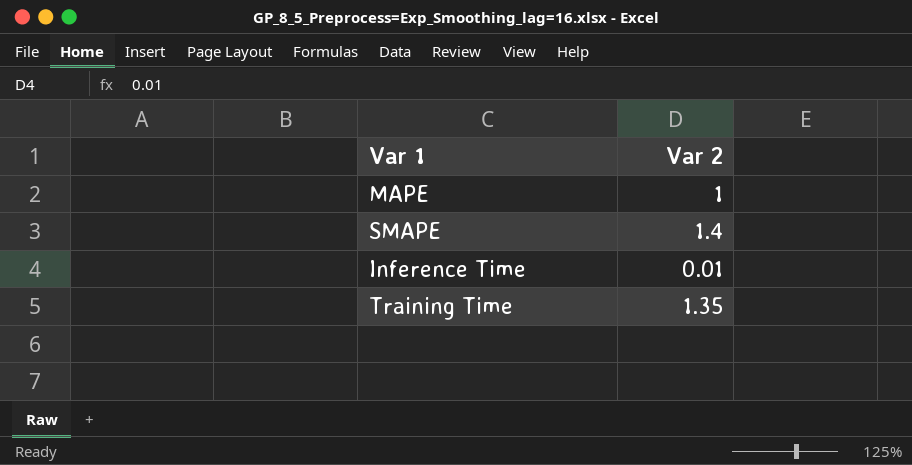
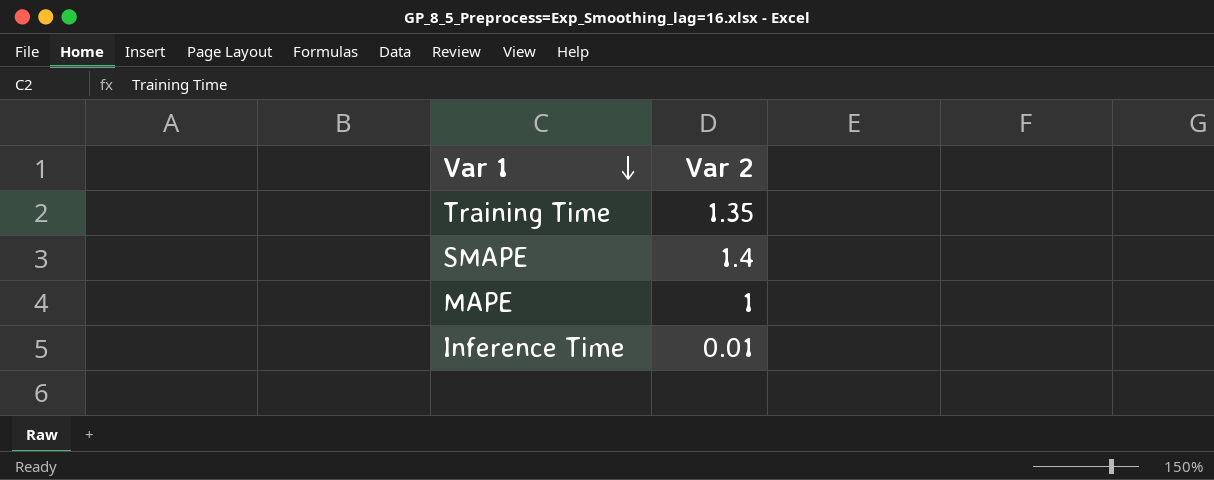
row order: none -> Var 1 descending

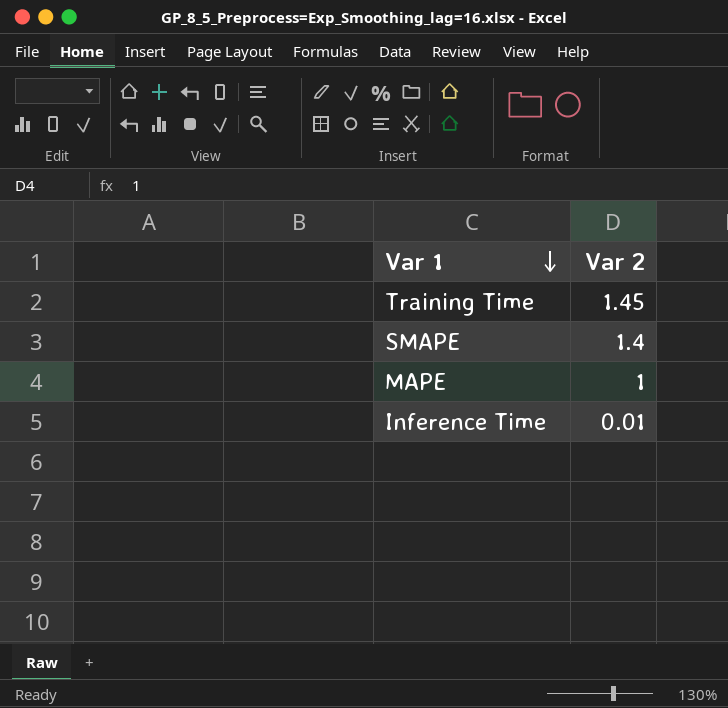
Training Time | Var 2: 1.35 -> 1.45

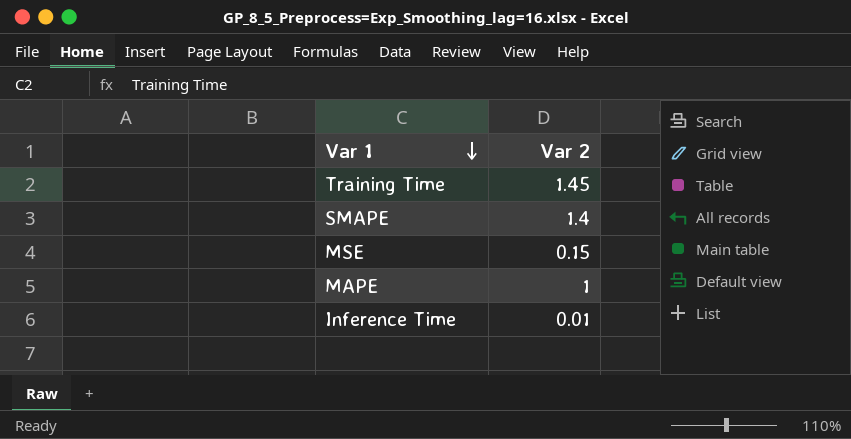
row MSE: none -> 0.15

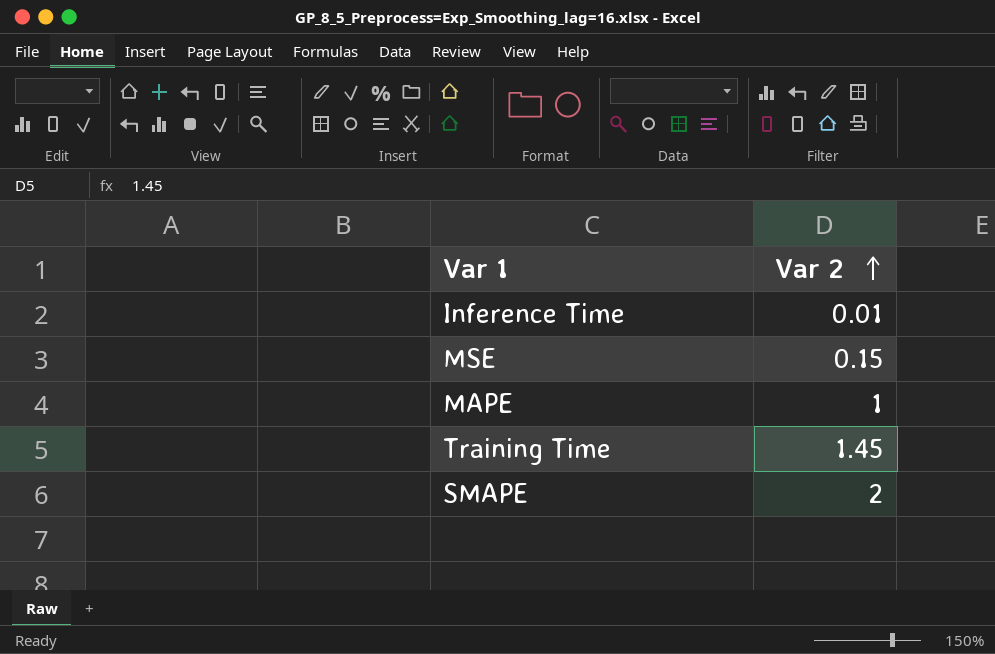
row order: Var 1 descending -> Var 2 ascending
SMAPE | Var 2: 1.4 -> 2

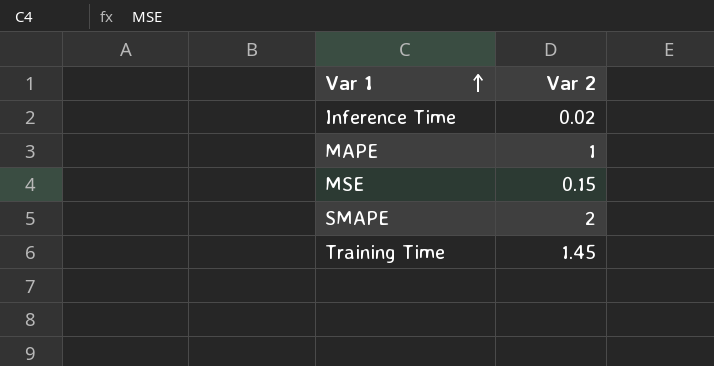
row order: Var 2 ascending -> Var 1 ascending
Inference Time | Var 2: 0.01 -> 0.02

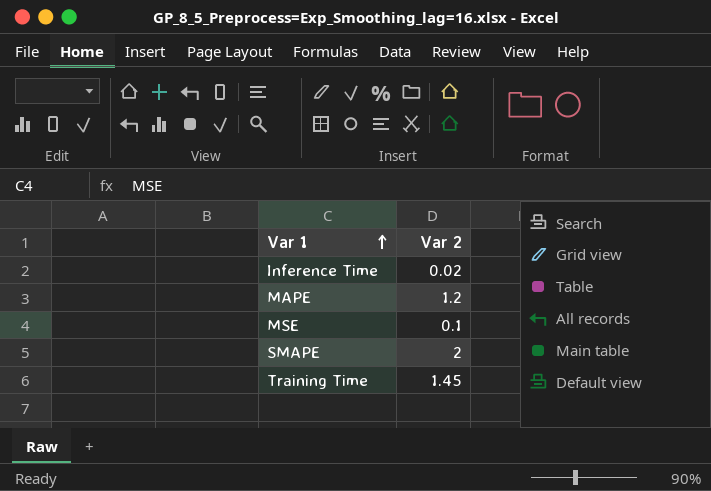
MAPE | Var 2: 1 -> 1.2
MSE | Var 2: 0.15 -> 0.1

